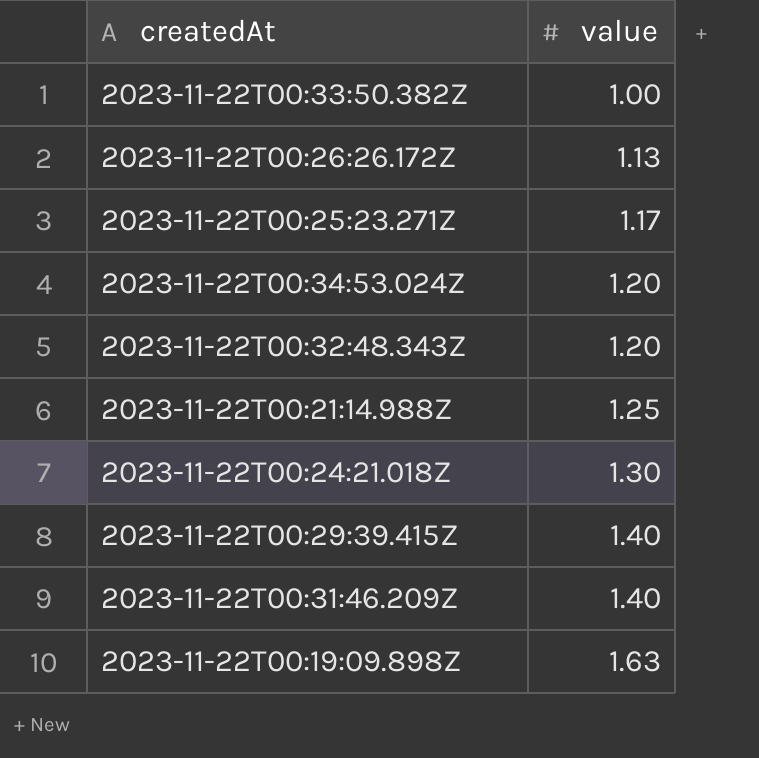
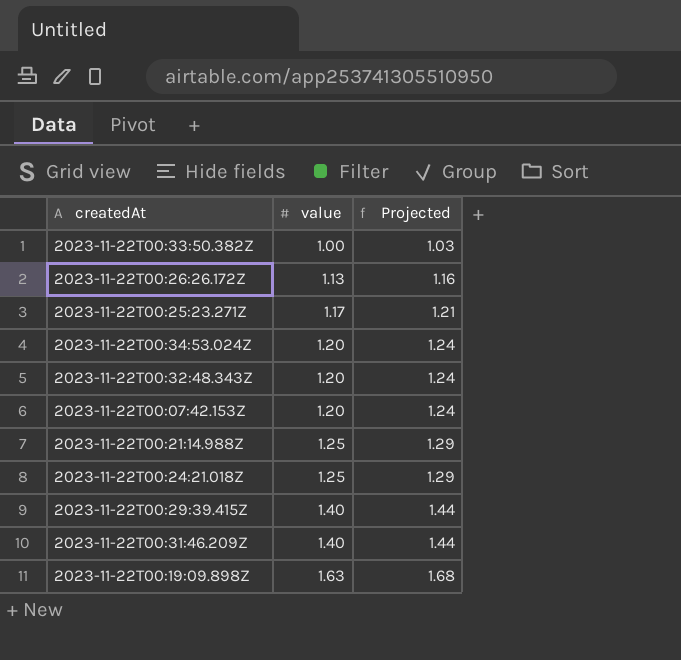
column Projected | formula: none -> [value] * 1.03
row 2023-11-22T00:07:42.153Z: none -> 1.20 | 1.24
2023-11-22T00:24:21.018Z | value: 1.30 -> 1.25

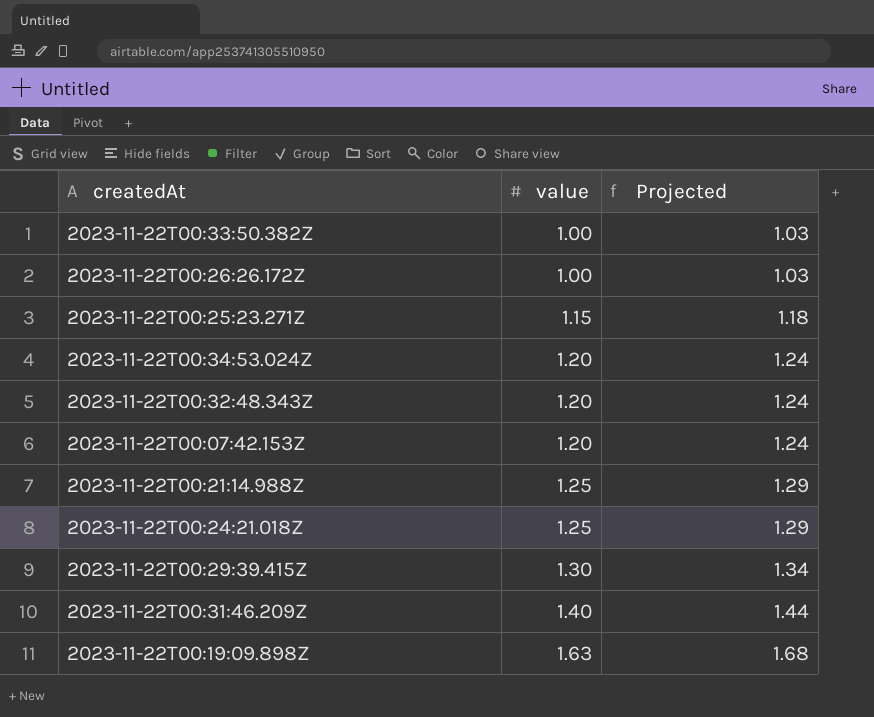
2023-11-22T00:26:26.172Z | value: 1.13 -> 1.00
2023-11-22T00:26:26.172Z | Projected: 1.16 -> 1.03
2023-11-22T00:25:23.271Z | value: 1.17 -> 1.15
2023-11-22T00:25:23.271Z | Projected: 1.21 -> 1.18
2023-11-22T00:29:39.415Z | value: 1.40 -> 1.30
2023-11-22T00:29:39.415Z | Projected: 1.44 -> 1.34

